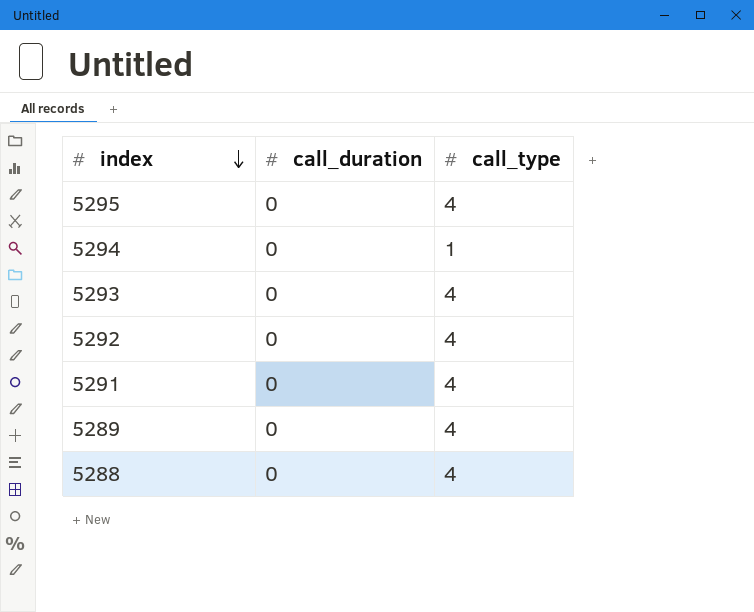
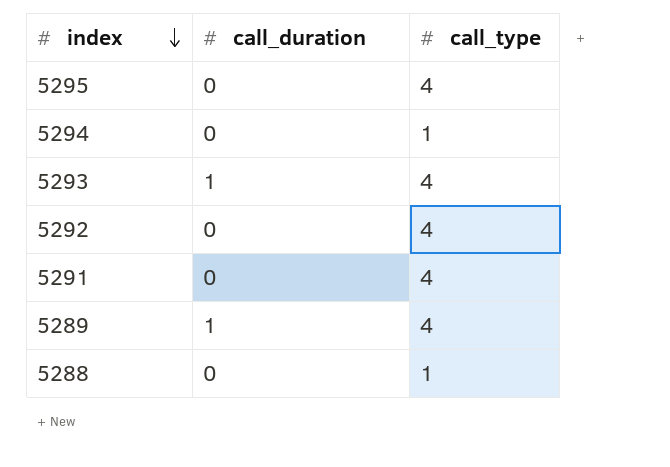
5293 | call_duration: 0 -> 1
5289 | call_duration: 0 -> 1
5288 | call_type: 4 -> 1

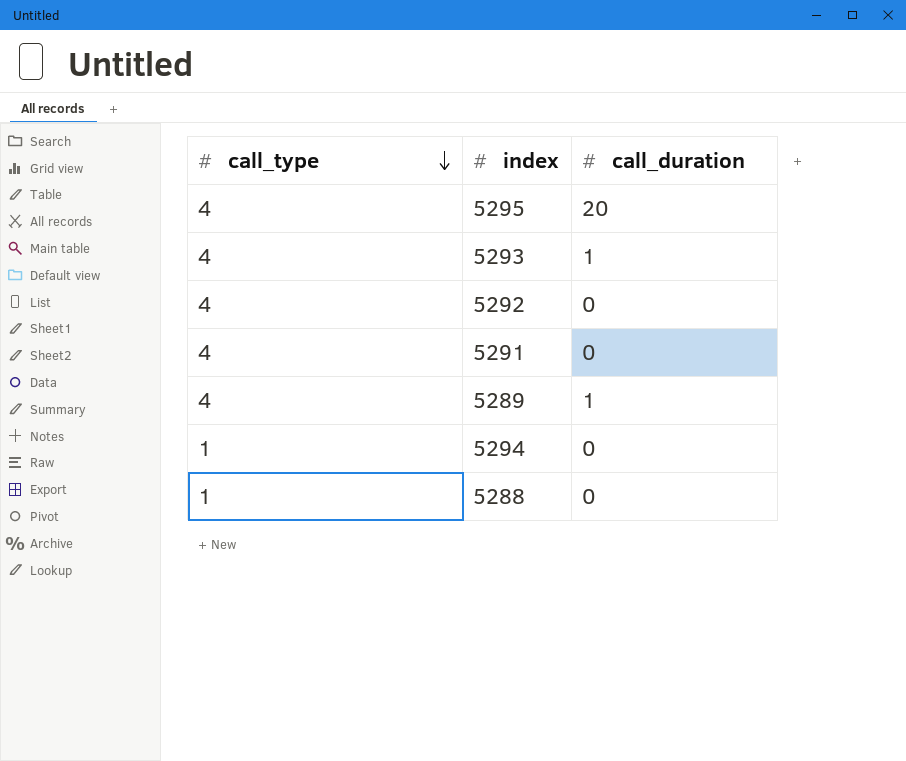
row order: index descending -> call_type descending
column call_type | position: 3 -> 1
5295 | call_duration: 0 -> 20

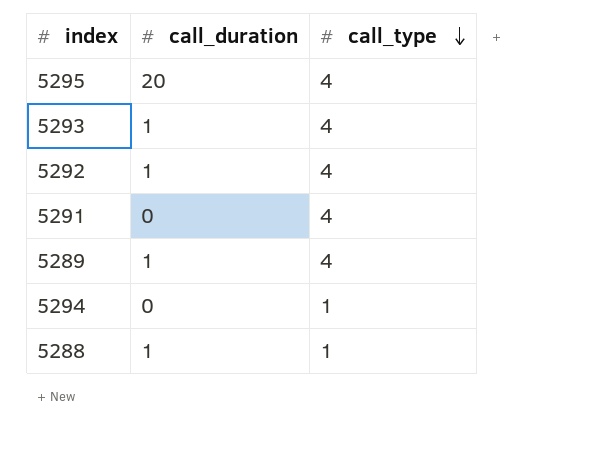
column call_type | position: 1 -> 3
5292 | call_duration: 0 -> 1
5288 | call_duration: 0 -> 1

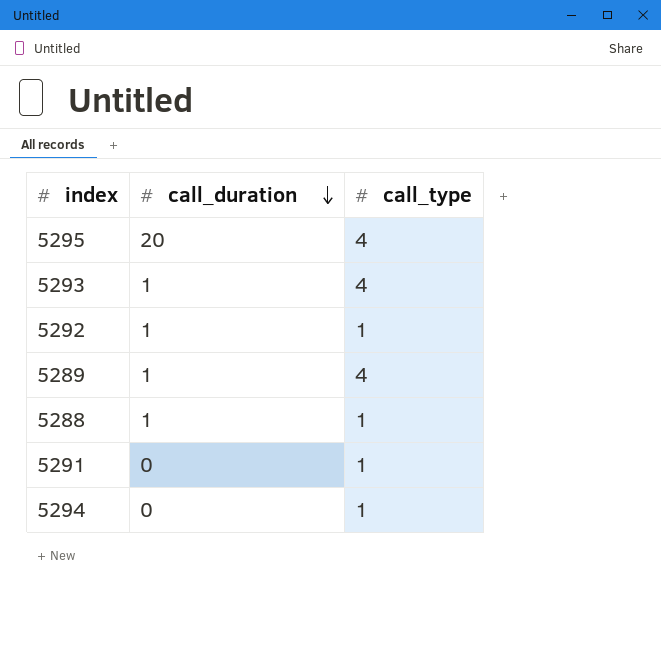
row order: call_type descending -> call_duration descending
5292 | call_type: 4 -> 1
5291 | call_type: 4 -> 1

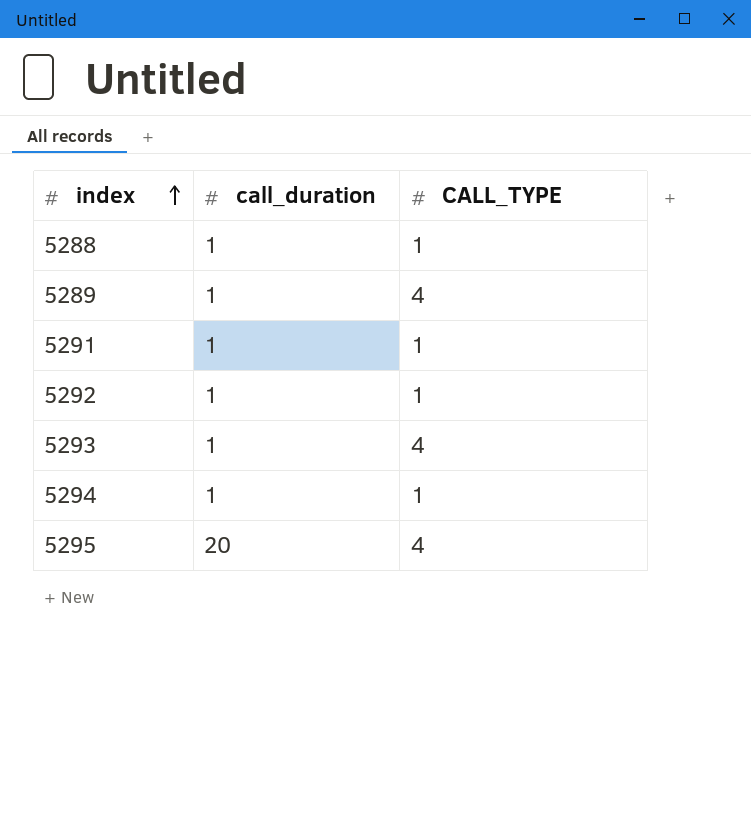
row order: call_duration descending -> index ascending
column name: call_type -> CALL_TYPE
5291 | call_duration: 0 -> 1
5294 | call_duration: 0 -> 1

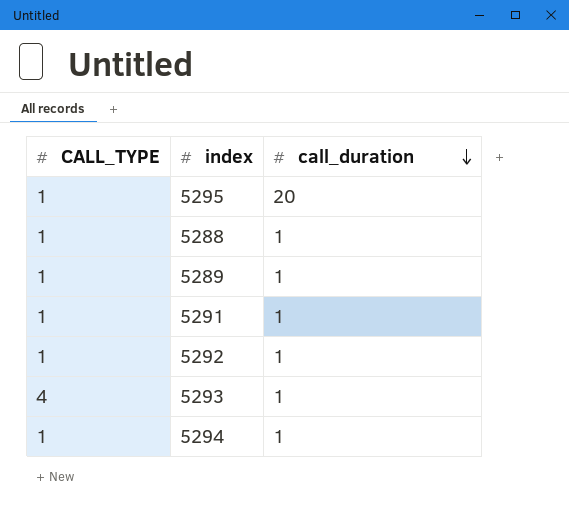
row order: index ascending -> call_duration descending
column CALL_TYPE | position: 3 -> 1
5295 | CALL_TYPE: 4 -> 1
5289 | CALL_TYPE: 4 -> 1

